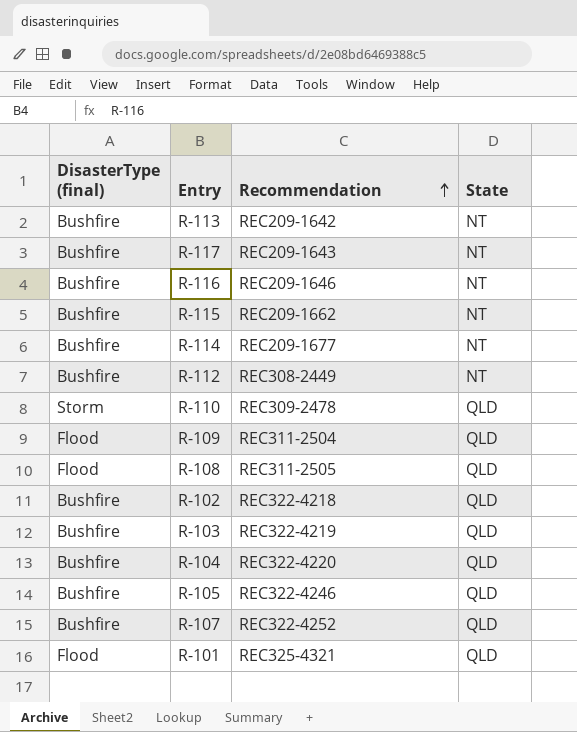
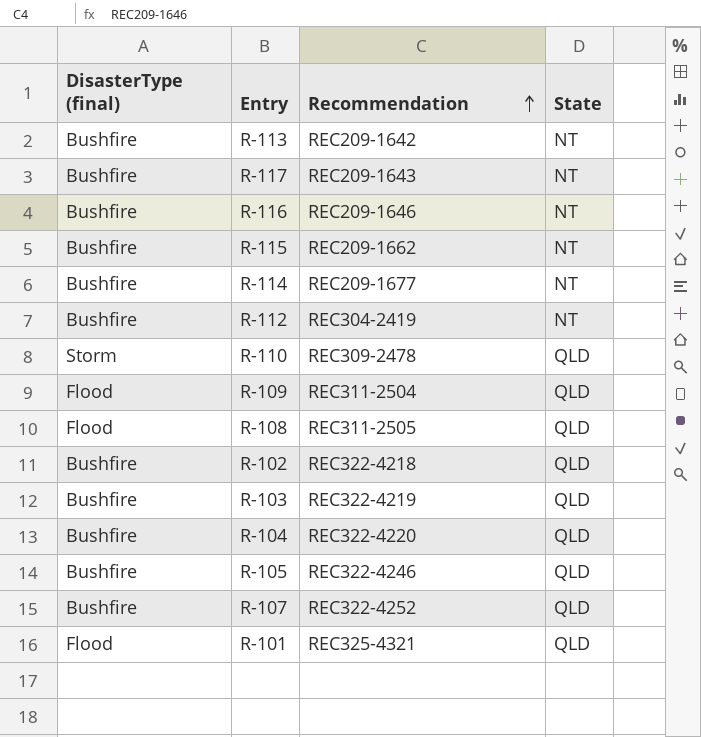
R-112 | Recommendation: REC308-2449 -> REC304-2419

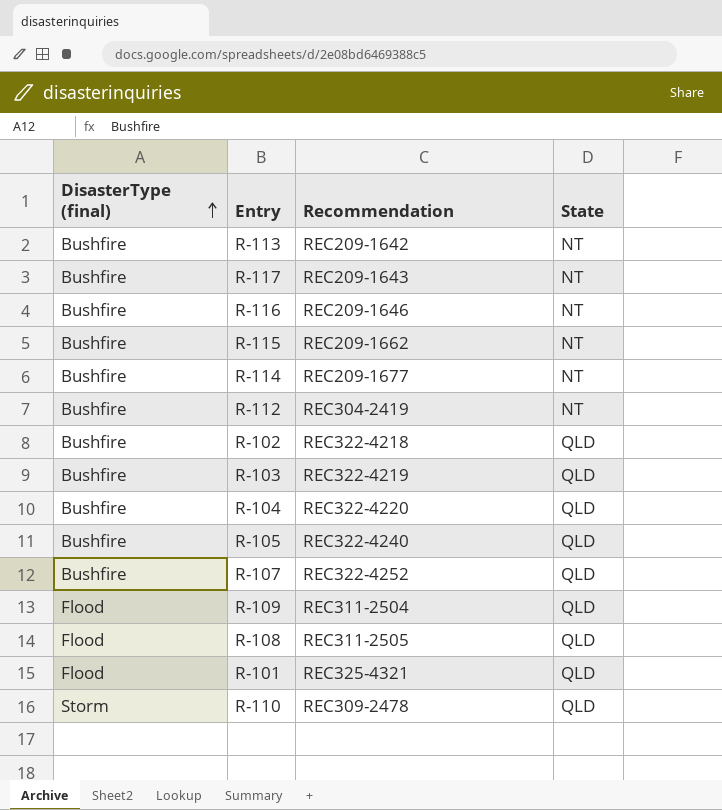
row order: Recommendation ascending -> DisasterType (final) ascending
R-105 | Recommendation: REC322-4246 -> REC322-4240

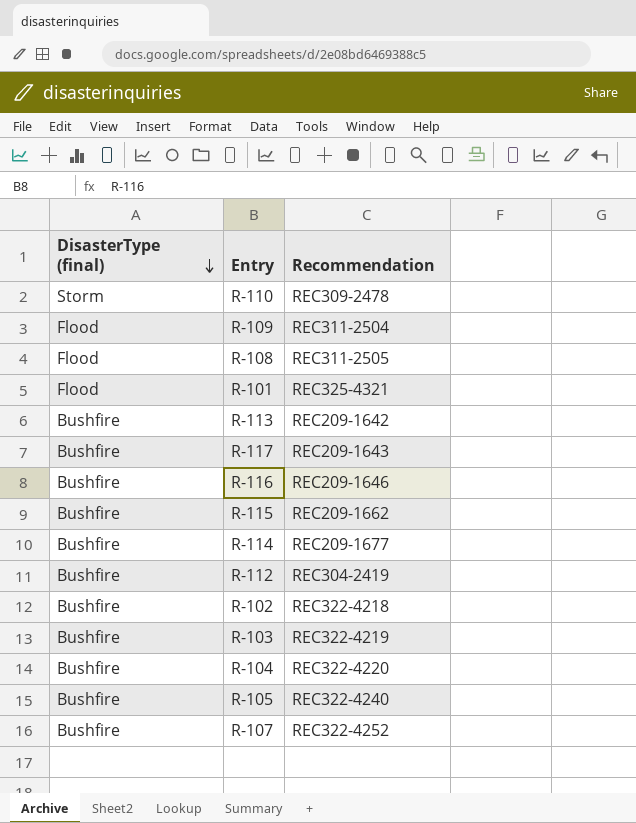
row order: DisasterType (final) ascending -> DisasterType (final) descending
column State | position: 4 -> none

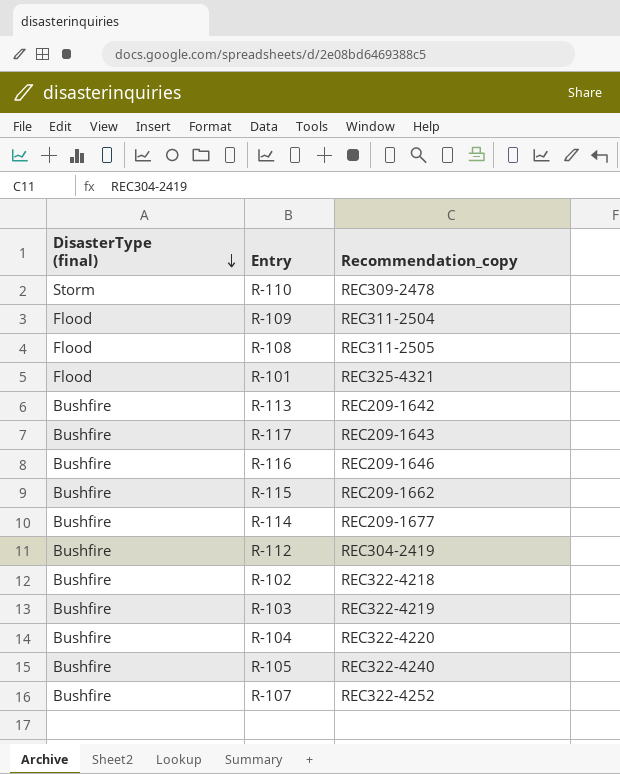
column name: Recommendation -> Recommendation_copy

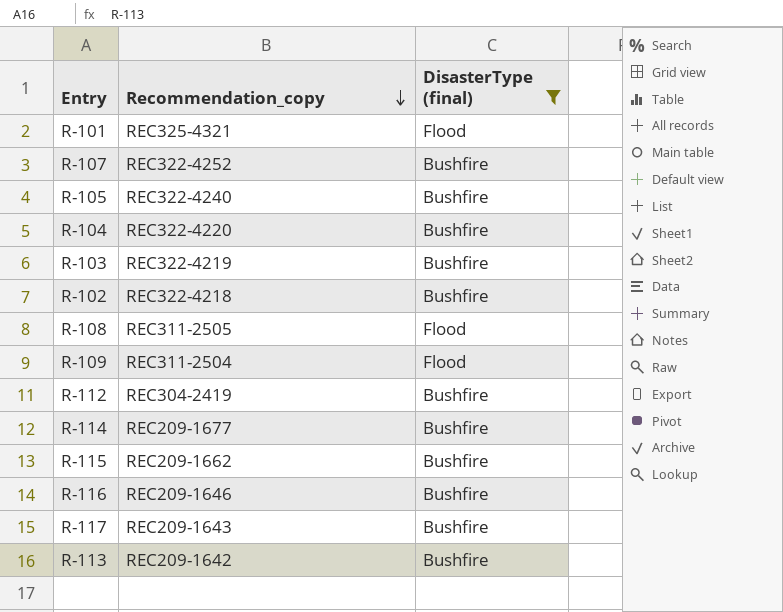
filter: none -> DisasterType (final) != Storm
row order: DisasterType (final) descending -> Recommendation_copy descending
column DisasterType (final) | position: 1 -> 3

